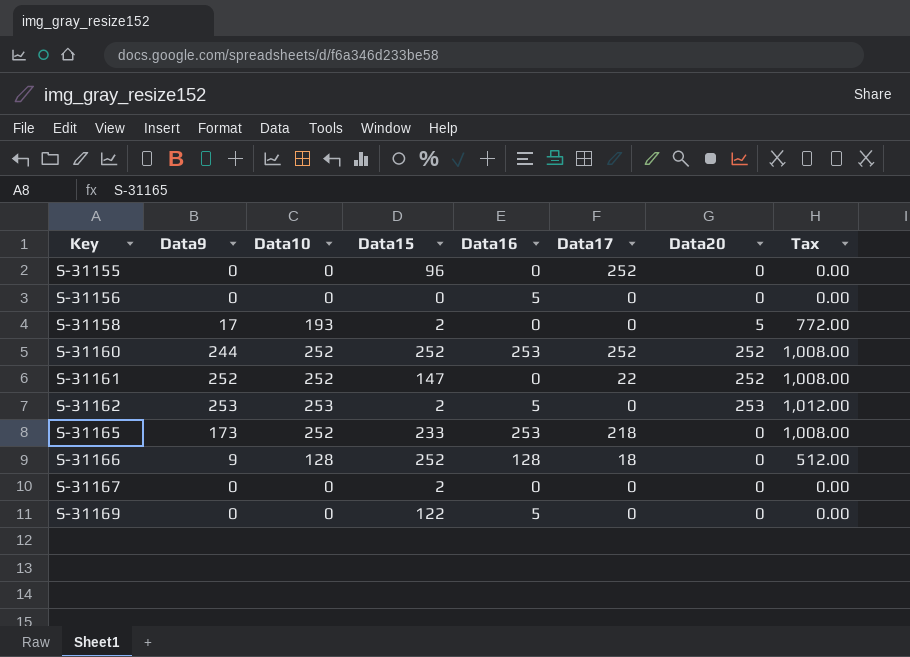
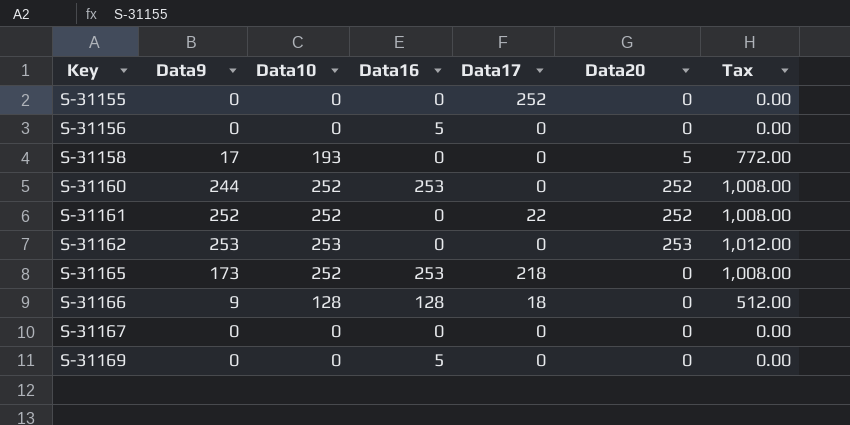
column Data15 | position: 4 -> none
S-31160 | Data17: 252 -> 0
S-31162 | Data16: 5 -> 0

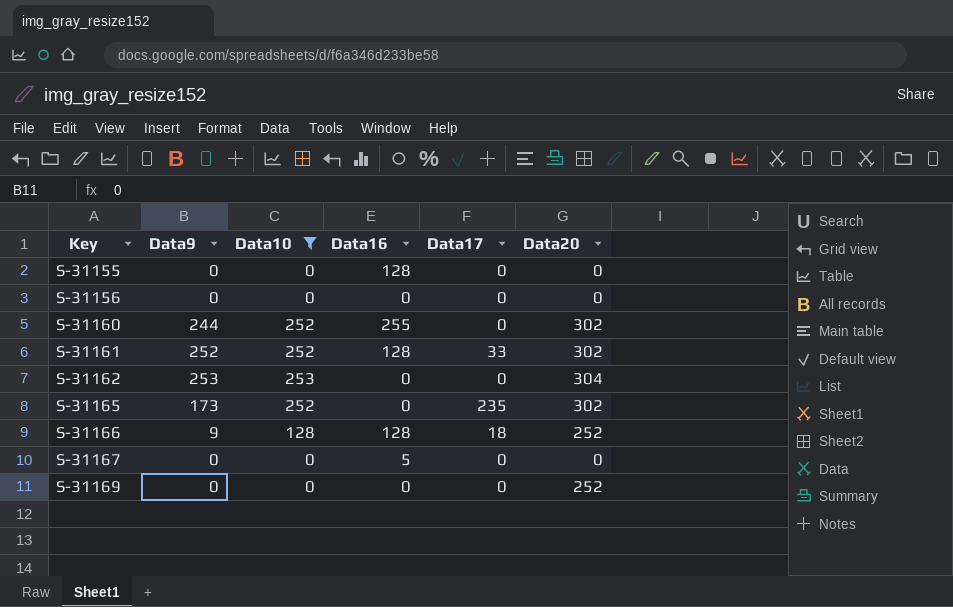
filter: none -> Data10 != 193
column Tax | formula: [Data10] * 4 -> none
S-31155 | Data16: 0 -> 128
S-31155 | Data17: 252 -> 0
S-31156 | Data16: 5 -> 0
S-31160 | Data16: 253 -> 255
S-31160 | Data20: 252 -> 302
S-31161 | Data16: 0 -> 128
S-31161 | Data17: 22 -> 33
S-31161 | Data20: 252 -> 302
S-31162 | Data20: 253 -> 304
S-31165 | Data16: 253 -> 0
S-31165 | Data17: 218 -> 235
S-31165 | Data20: 0 -> 302
S-31166 | Data20: 0 -> 252
S-31167 | Data16: 0 -> 5
S-31169 | Data16: 5 -> 0
S-31169 | Data20: 0 -> 252

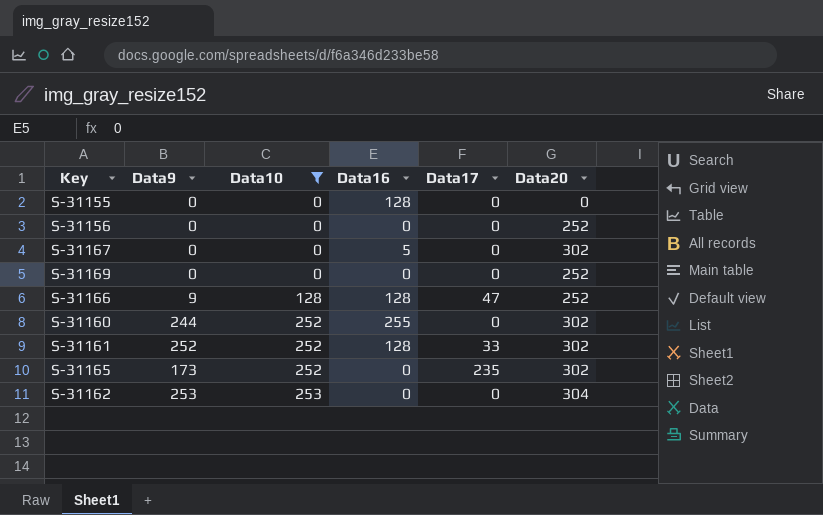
row order: Key ascending -> Data10 ascending
S-31156 | Data20: 0 -> 252
S-31167 | Data20: 0 -> 302
S-31166 | Data17: 18 -> 47

